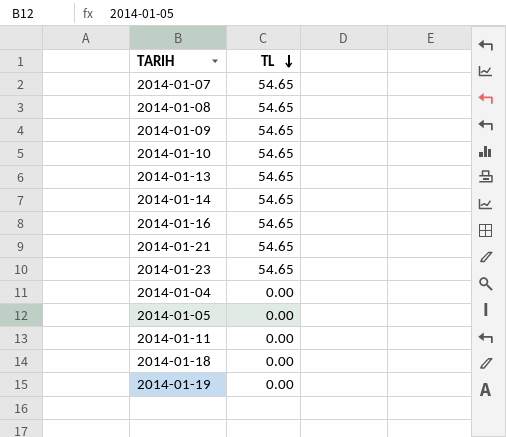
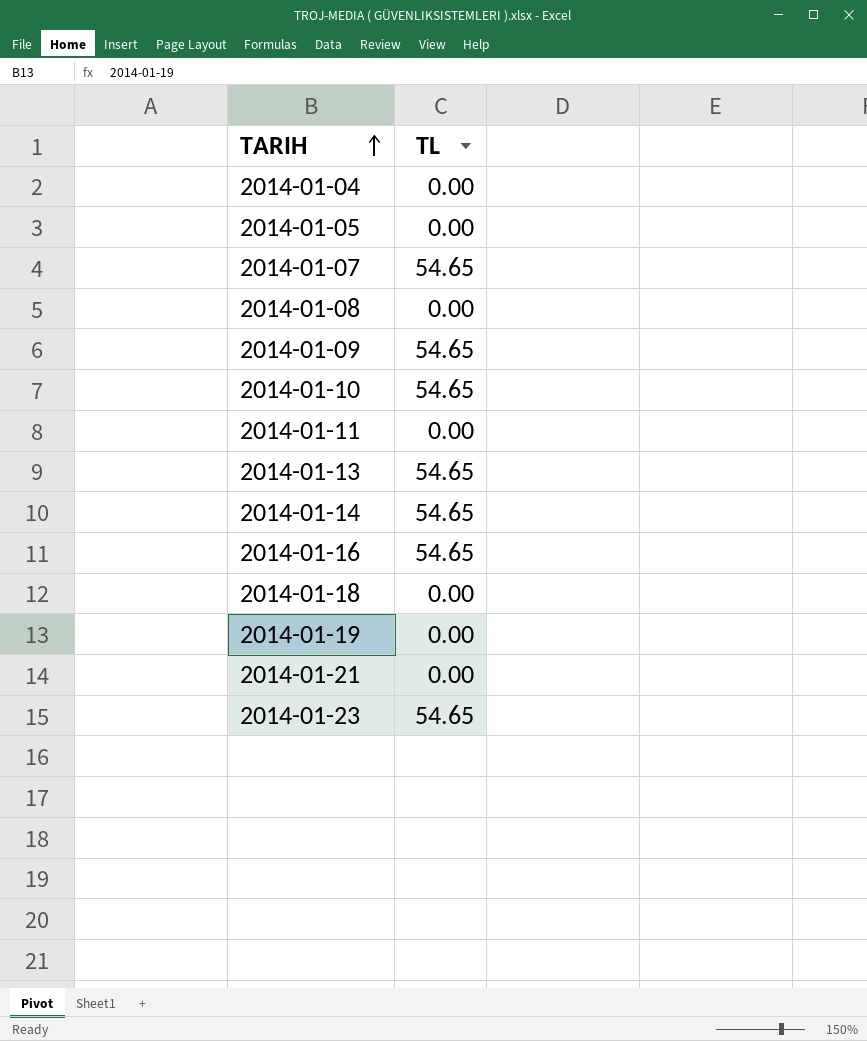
row order: TL descending -> TARIH ascending
2014-01-08 | TL: 54.65 -> 0.00
2014-01-21 | TL: 54.65 -> 0.00

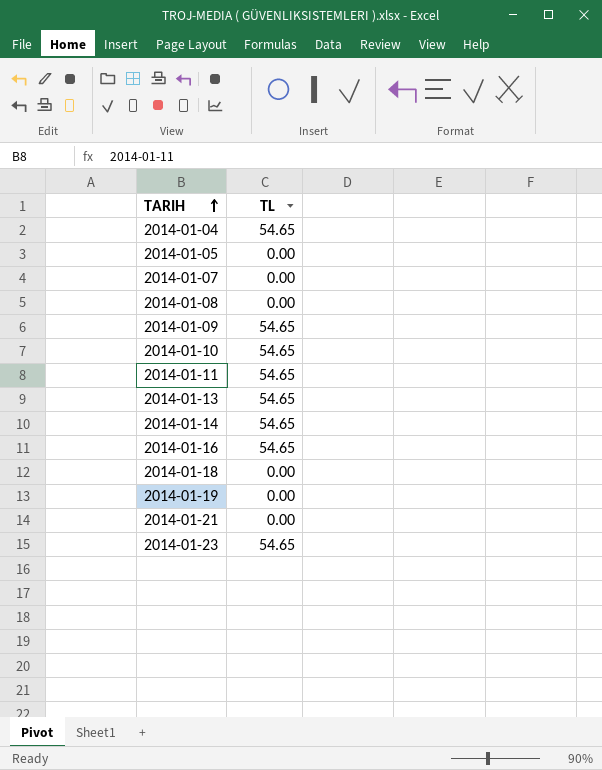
2014-01-04 | TL: 0.00 -> 54.65
2014-01-07 | TL: 54.65 -> 0.00
2014-01-11 | TL: 0.00 -> 54.65

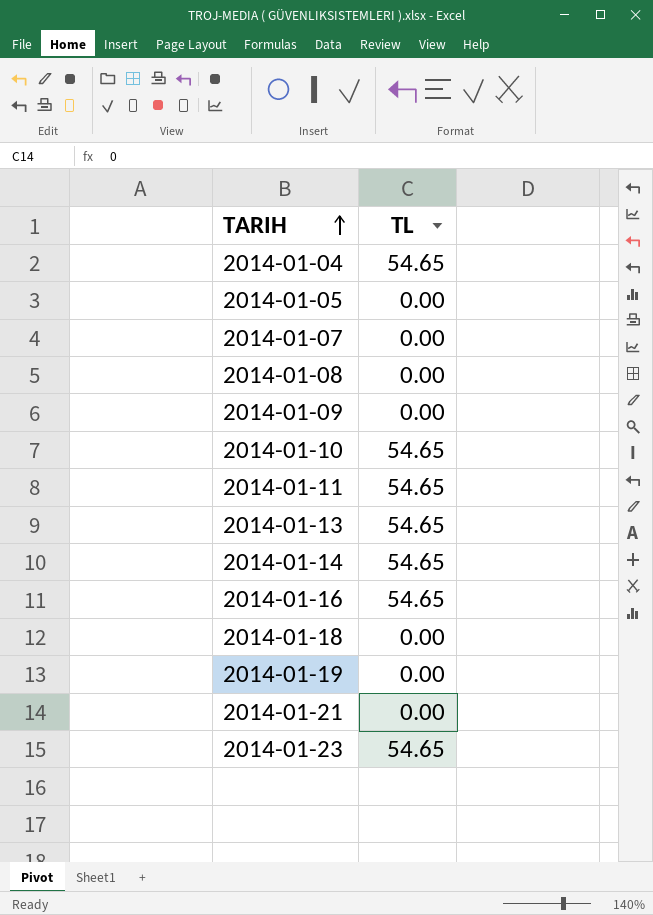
2014-01-09 | TL: 54.65 -> 0.00

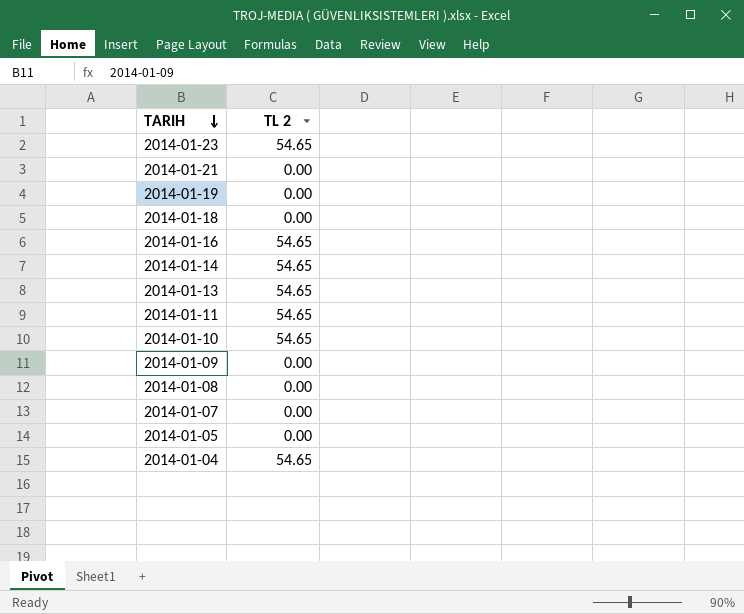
row order: TARIH ascending -> TARIH descending
column name: TL -> TL 2

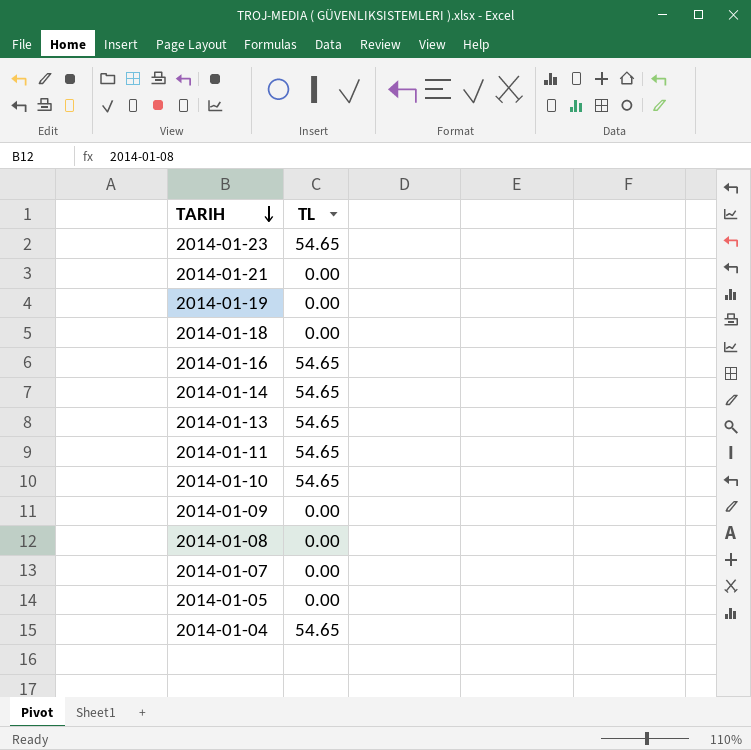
column name: TL 2 -> TL

